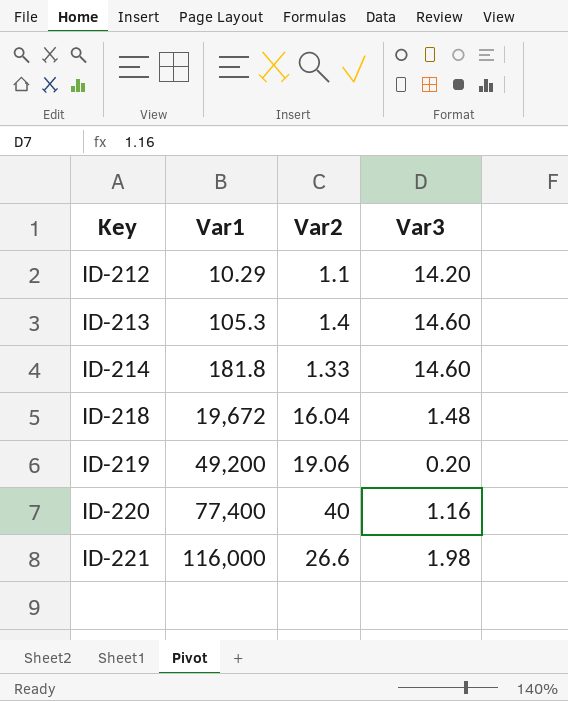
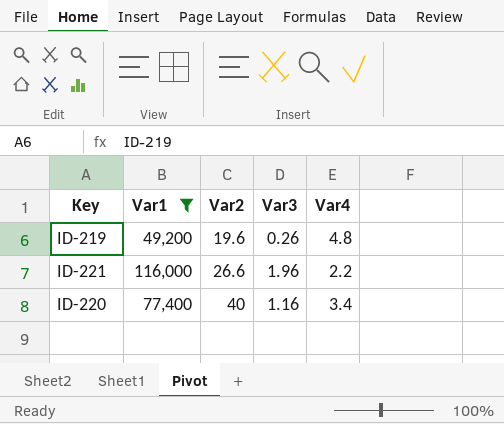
filter: none -> Var1 >= 49,200
row order: Key ascending -> Var2 ascending
column Var4 | position: none -> 5
ID-219 | Var2: 19.06 -> 19.6
ID-219 | Var3: 0.20 -> 0.26
ID-221 | Var3: 1.98 -> 1.96

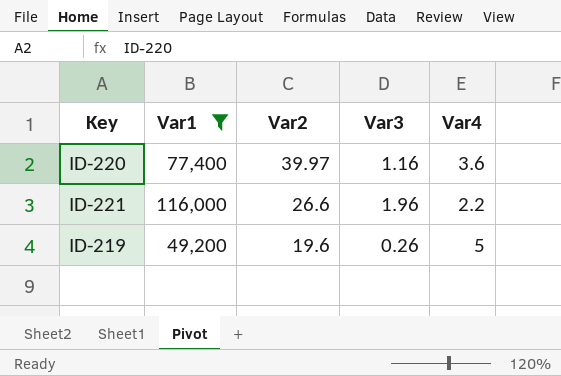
row order: Var2 ascending -> Var2 descending
ID-220 | Var2: 40 -> 39.97
ID-220 | Var4: 3.4 -> 3.6
ID-219 | Var4: 4.8 -> 5

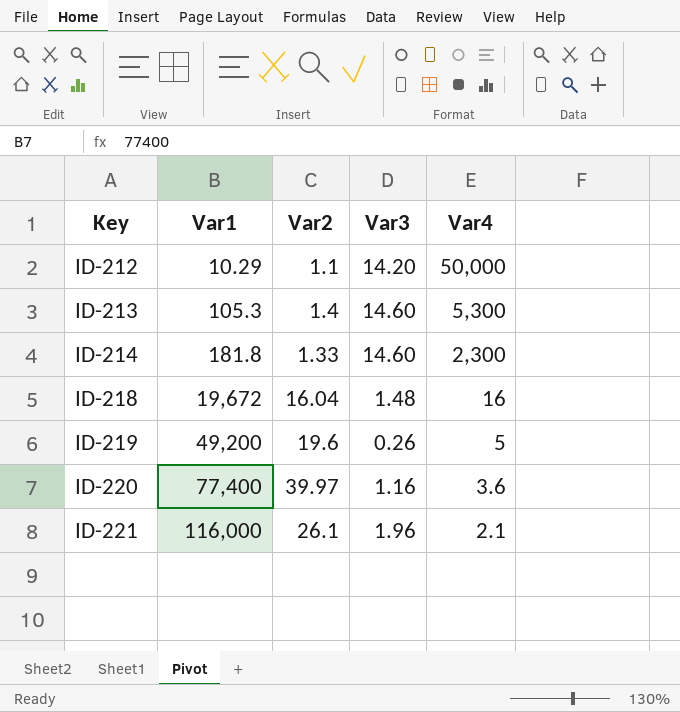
filter: Var1 >= 49,200 -> none
row order: Var2 descending -> Key ascending
ID-221 | Var2: 26.6 -> 26.1
ID-221 | Var4: 2.2 -> 2.1

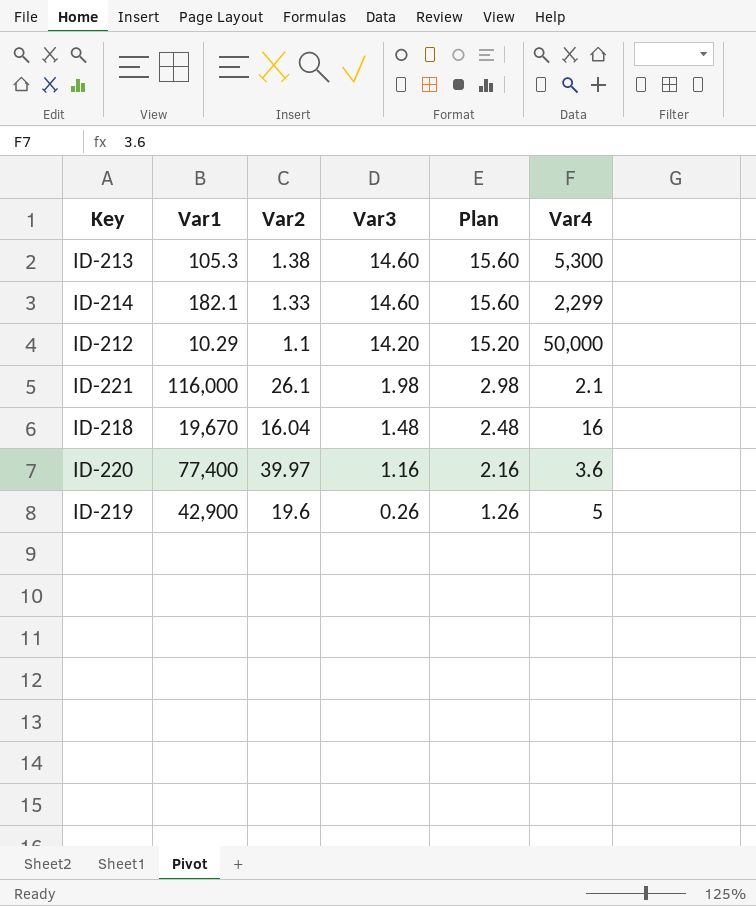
row order: Key ascending -> Var3 descending
column Plan | formula: none -> [Var3] + 1
ID-213 | Var2: 1.4 -> 1.38
ID-214 | Var1: 181.8 -> 182.1
ID-214 | Var4: 2,300 -> 2,299
ID-221 | Var3: 1.96 -> 1.98
ID-218 | Var1: 19,672 -> 19,670
ID-219 | Var1: 49,200 -> 42,900

